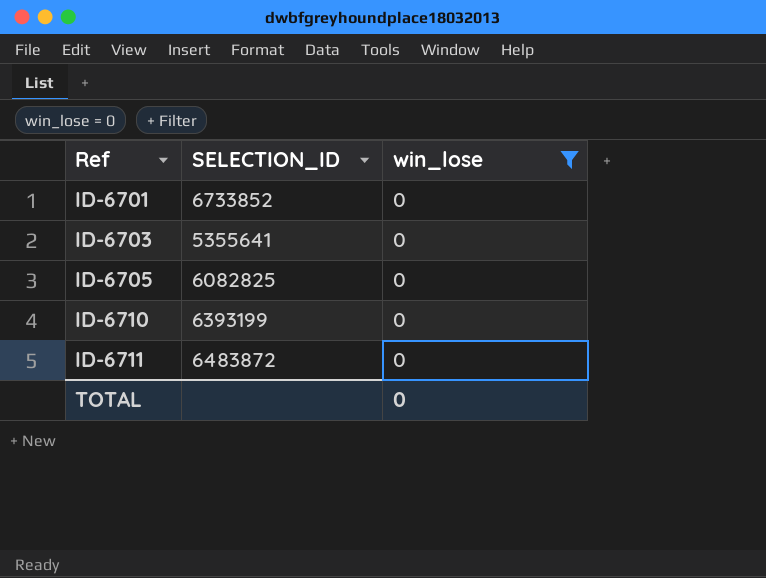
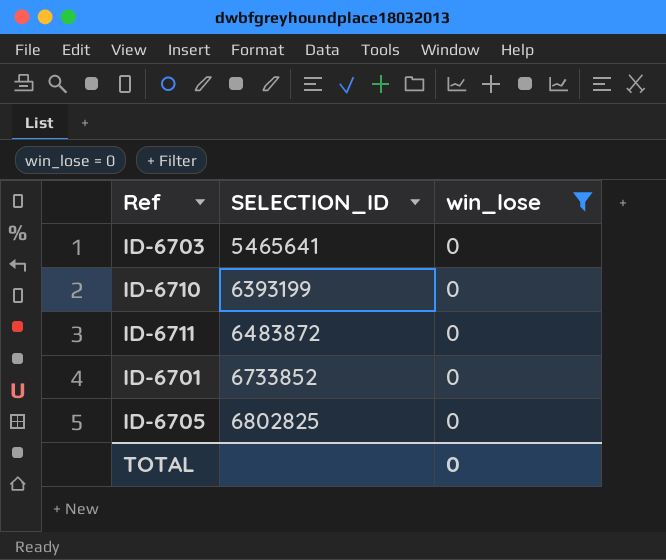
row order: Ref ascending -> SELECTION_ID ascending
ID-6703 | SELECTION_ID: 5355641 -> 5465641
ID-6705 | SELECTION_ID: 6082825 -> 6802825

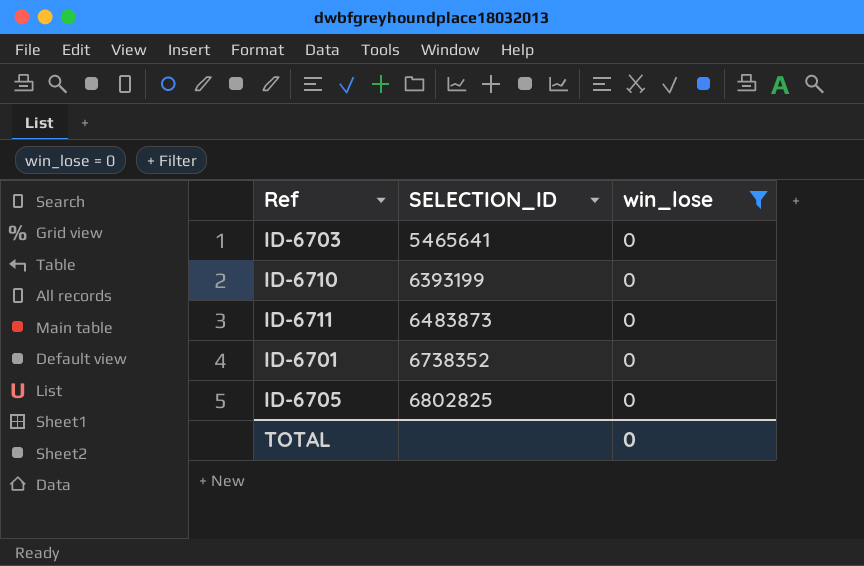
ID-6711 | SELECTION_ID: 6483872 -> 6483873
ID-6701 | SELECTION_ID: 6733852 -> 6738352

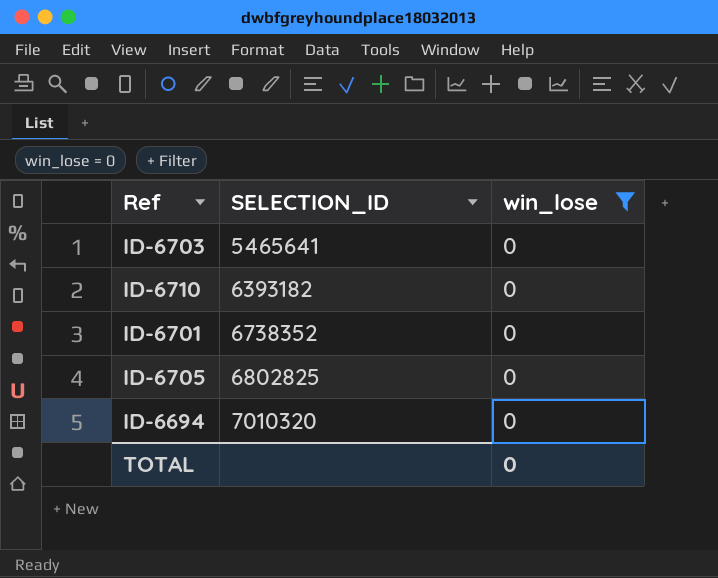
row ID-6711: 6483873 | 0 -> none
ID-6710 | SELECTION_ID: 6393199 -> 6393182
row ID-6694: none -> 7010320 | 0

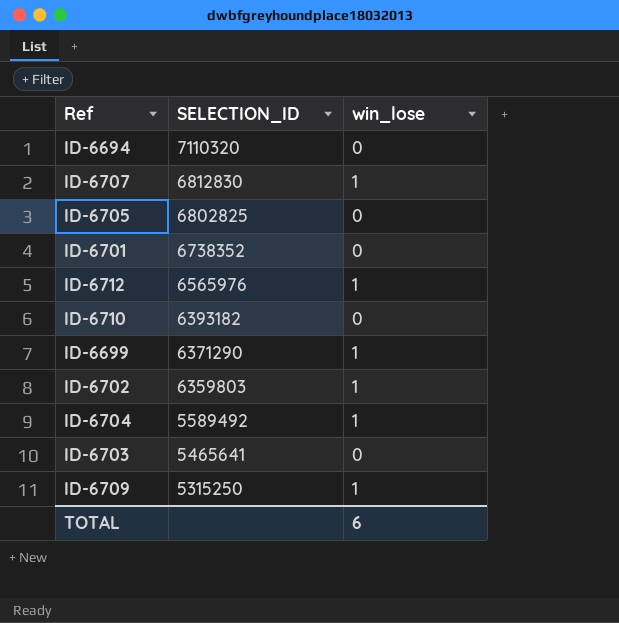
filter: win_lose = 0 -> none
row order: SELECTION_ID ascending -> SELECTION_ID descending
ID-6694 | SELECTION_ID: 7010320 -> 7110320
TOTAL | win_lose: 0 -> 6

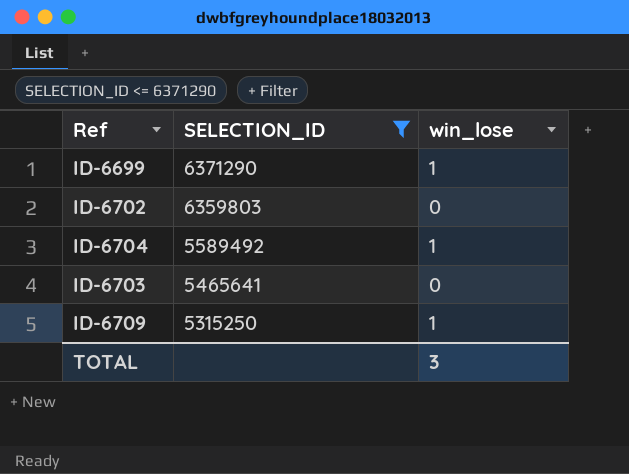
filter: none -> SELECTION_ID <= 6371290
ID-6702 | win_lose: 1 -> 0
TOTAL | win_lose: 6 -> 3

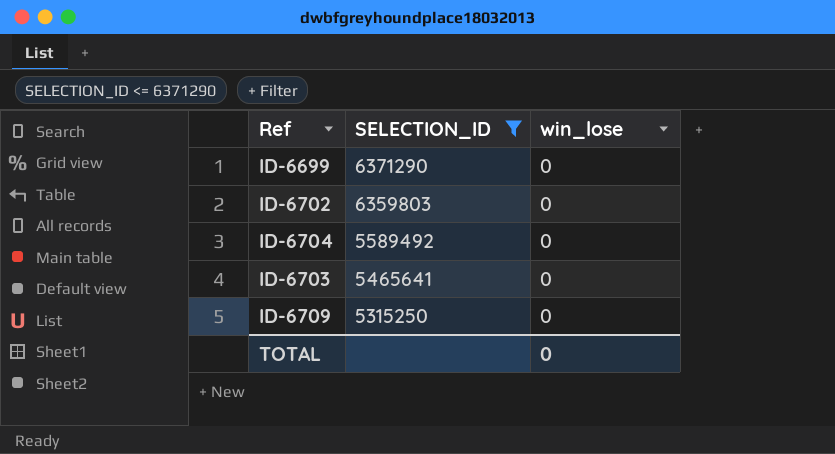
ID-6699 | win_lose: 1 -> 0
ID-6704 | win_lose: 1 -> 0
ID-6709 | win_lose: 1 -> 0
TOTAL | win_lose: 3 -> 0

